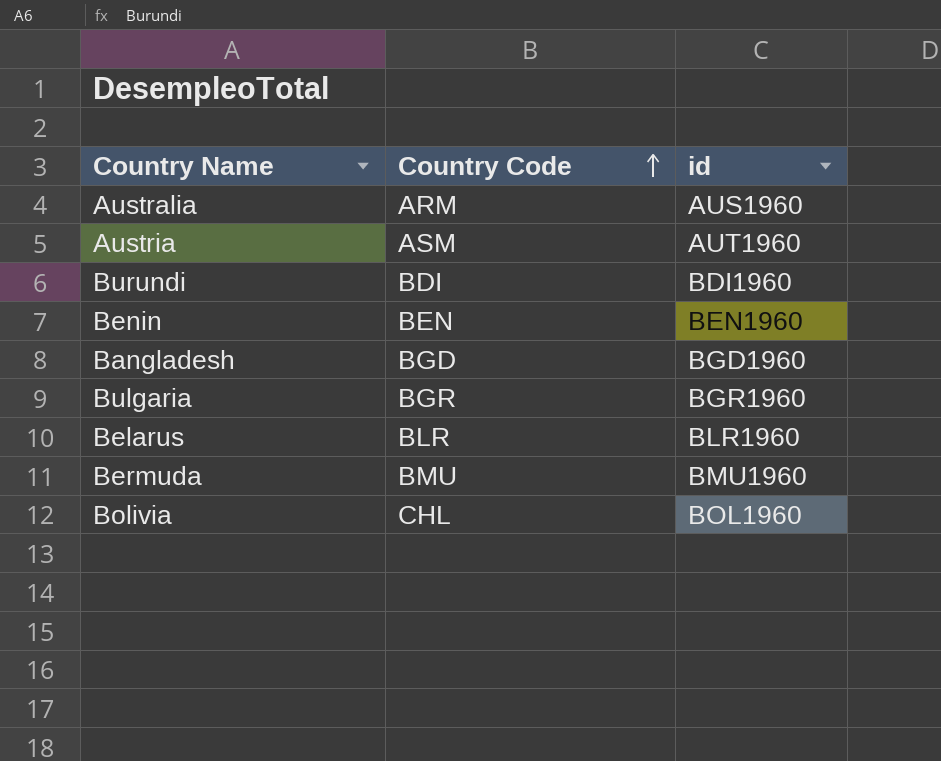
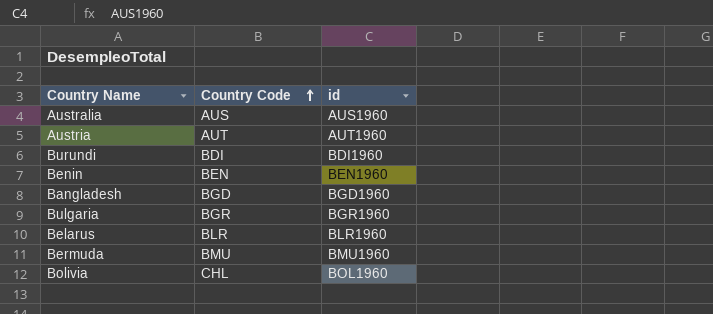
Australia | Country Code: ARM -> AUS
Austria | Country Code: ASM -> AUT

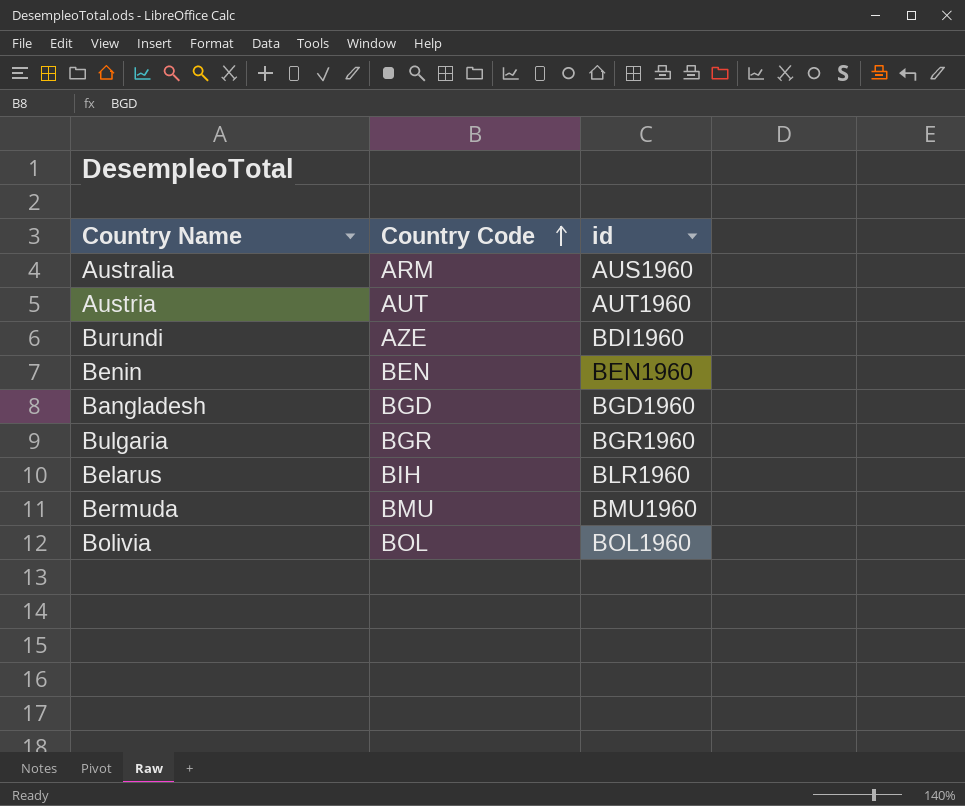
Australia | Country Code: AUS -> ARM
Burundi | Country Code: BDI -> AZE
Belarus | Country Code: BLR -> BIH
Bolivia | Country Code: CHL -> BOL

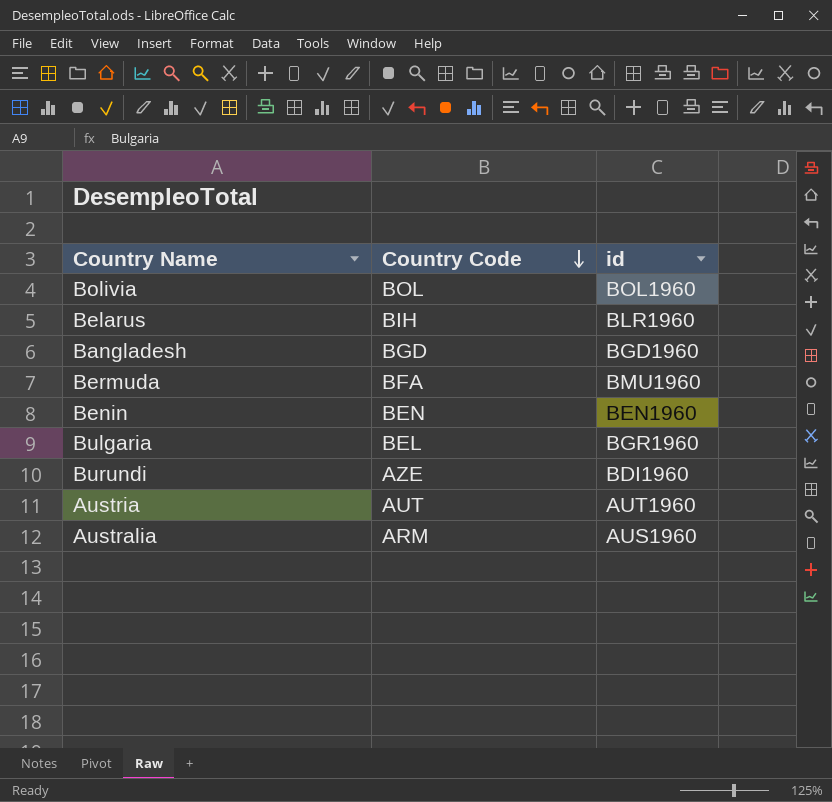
row order: Country Code ascending -> Country Code descending
Bermuda | Country Code: BMU -> BFA
Bulgaria | Country Code: BGR -> BEL

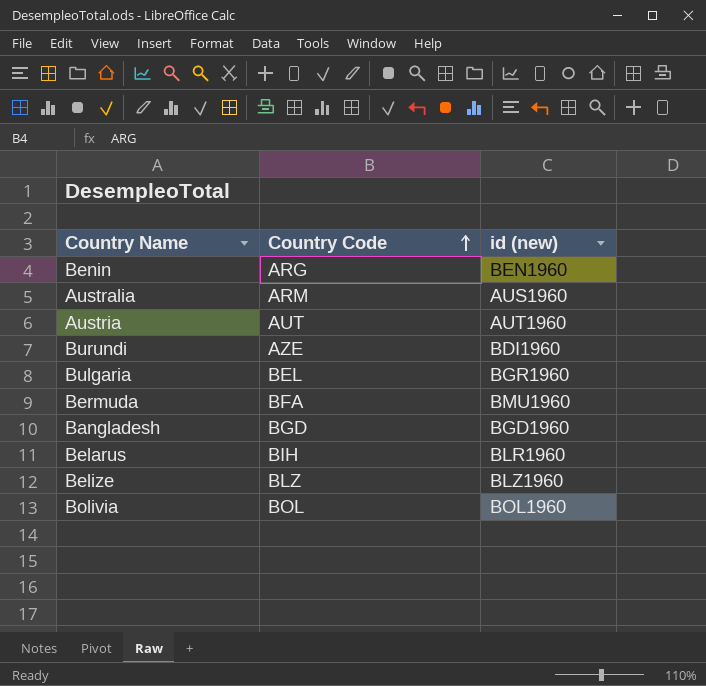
row order: Country Code descending -> Country Code ascending
column name: id -> id (new)
Benin | Country Code: BEN -> ARG
row Belize: none -> BLZ | BLZ1960

